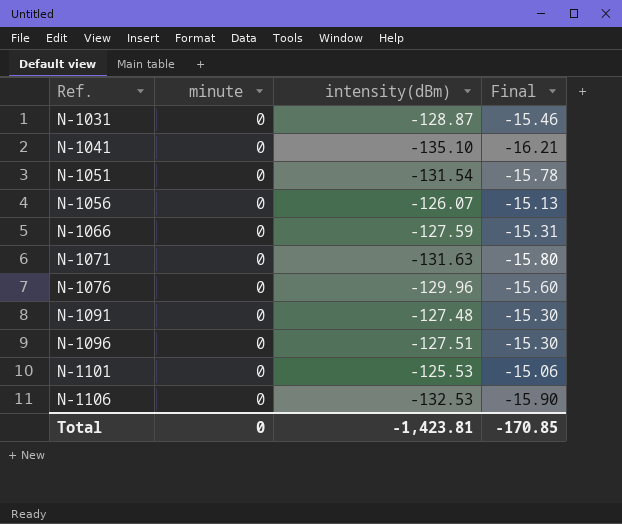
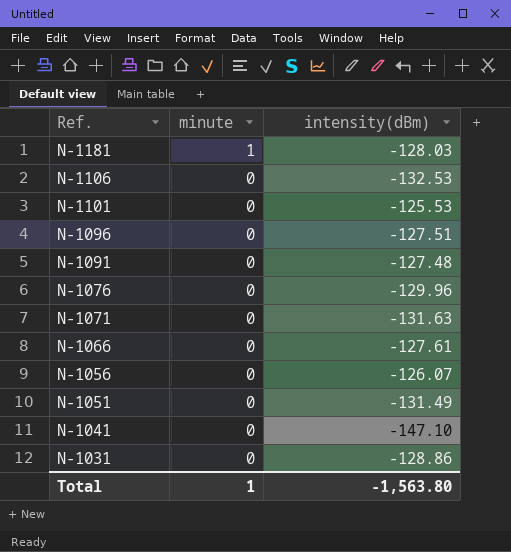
row order: Ref. ascending -> Ref. descending
column Final | formula: [intensity(dBm)] * 0.12 -> none
row N-1181: none -> 1 | -128.03
N-1066 | intensity(dBm): -127.59 -> -127.61
N-1051 | intensity(dBm): -131.54 -> -131.49
N-1041 | intensity(dBm): -135.10 -> -147.10
N-1031 | intensity(dBm): -128.87 -> -128.86
Total | minute: 0 -> 1
Total | intensity(dBm): -1,423.81 -> -1,563.80

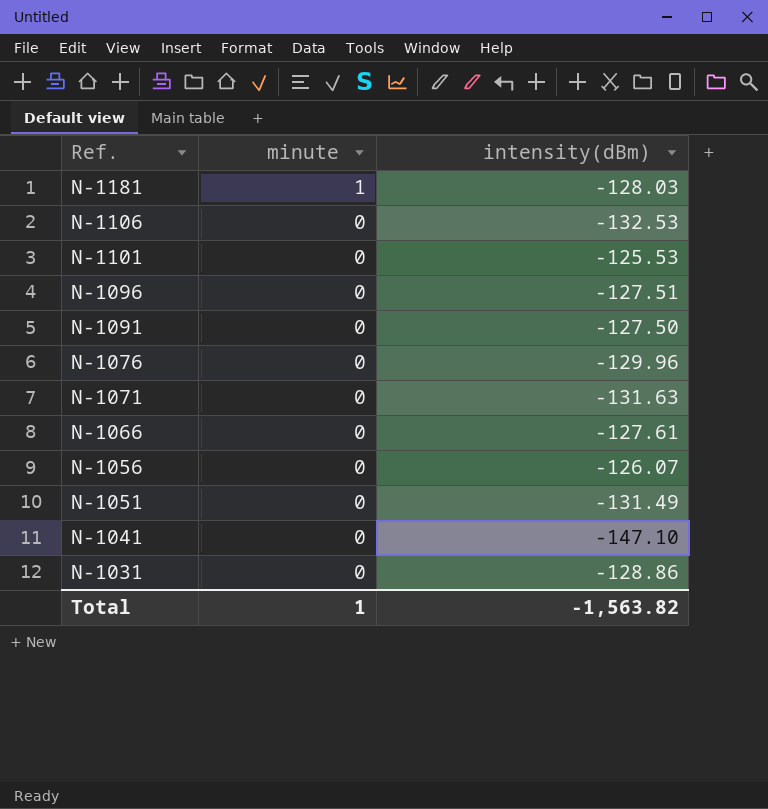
N-1091 | intensity(dBm): -127.48 -> -127.50
Total | intensity(dBm): -1,563.80 -> -1,563.82

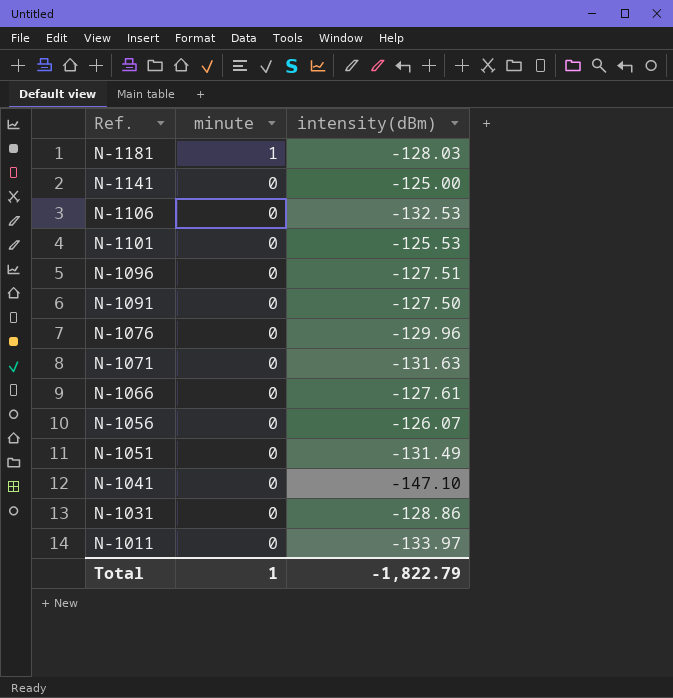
row N-1141: none -> 0 | -125.00
row N-1011: none -> 0 | -133.97
Total | intensity(dBm): -1,563.82 -> -1,822.79

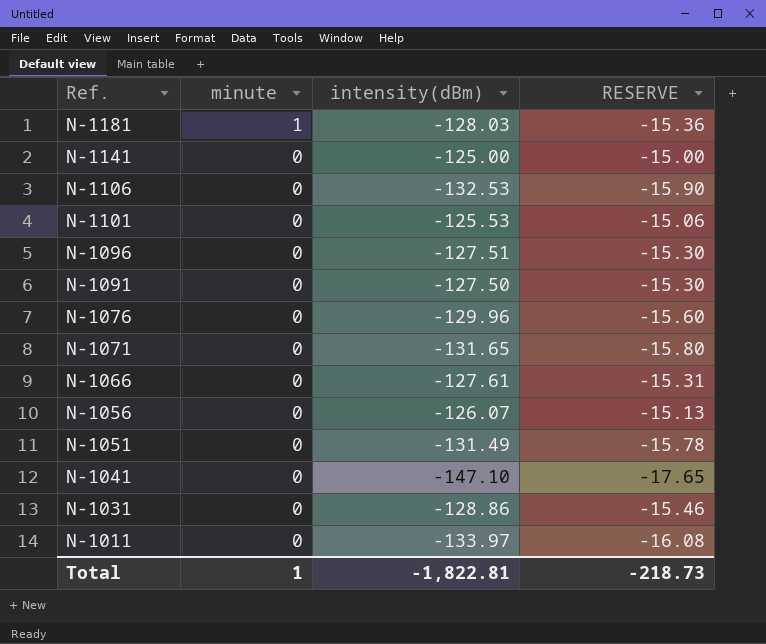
column RESERVE | formula: none -> [intensity(dBm)] * 0.12
N-1071 | intensity(dBm): -131.63 -> -131.65
Total | intensity(dBm): -1,822.79 -> -1,822.81

